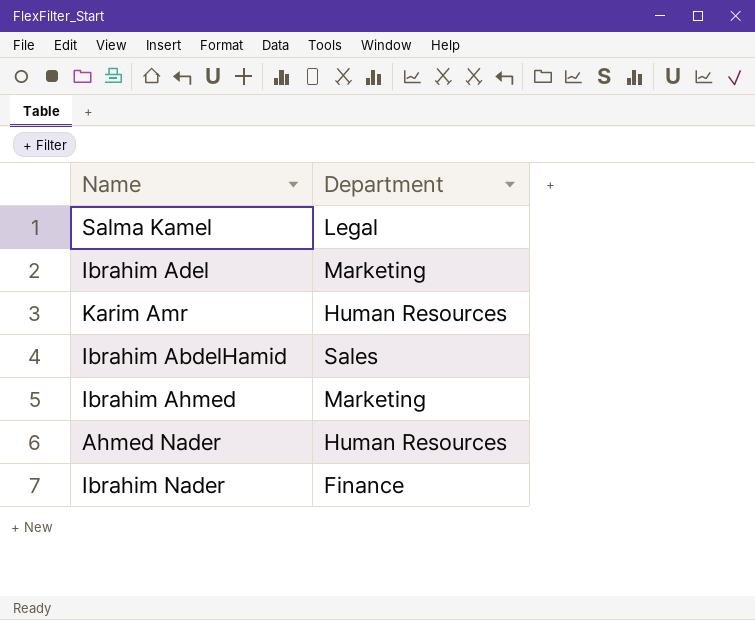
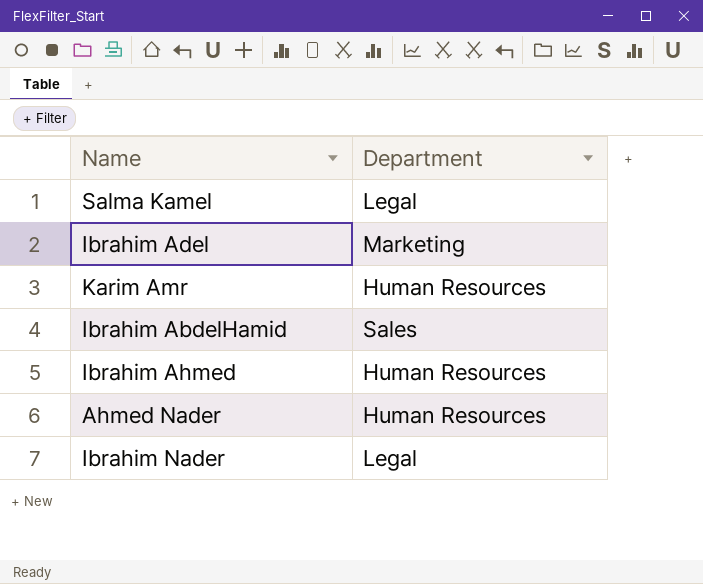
Ibrahim Ahmed | Department: Marketing -> Human Resources
Ibrahim Nader | Department: Finance -> Legal

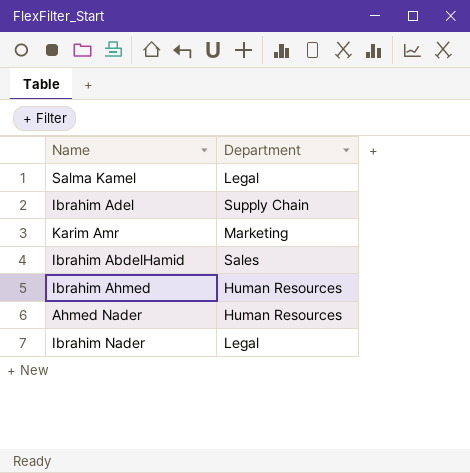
Ibrahim Adel | Department: Marketing -> Supply Chain
Karim Amr | Department: Human Resources -> Marketing

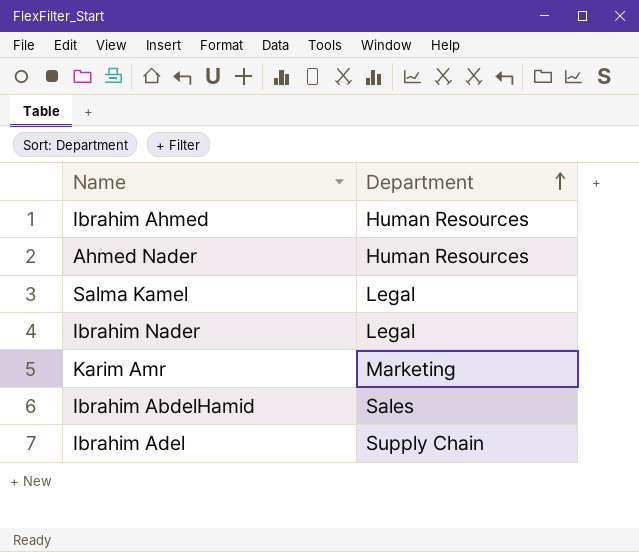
row order: none -> Department ascending

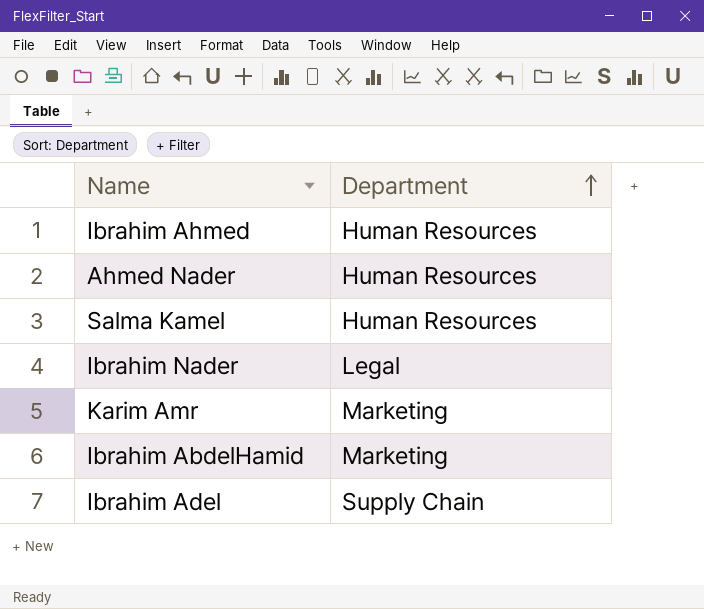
Salma Kamel | Department: Legal -> Human Resources
Ibrahim AbdelHamid | Department: Sales -> Marketing

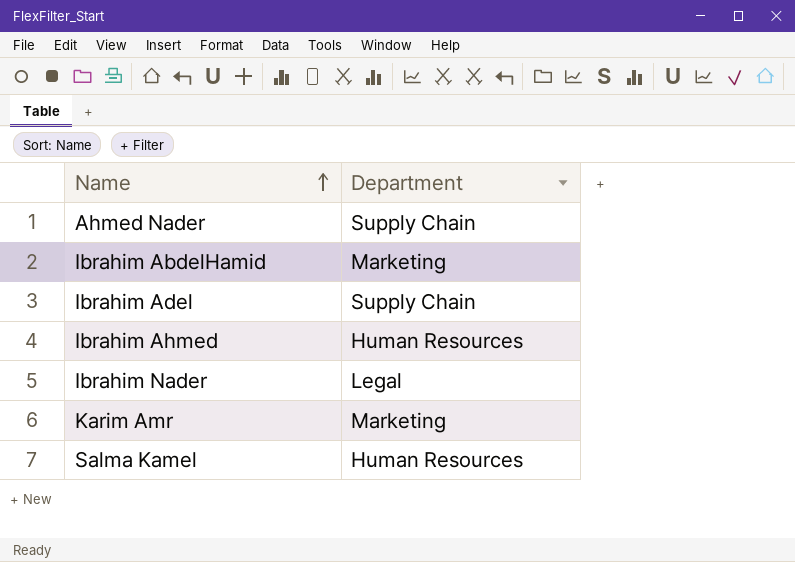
row order: Department ascending -> Name ascending
Ahmed Nader | Department: Human Resources -> Supply Chain

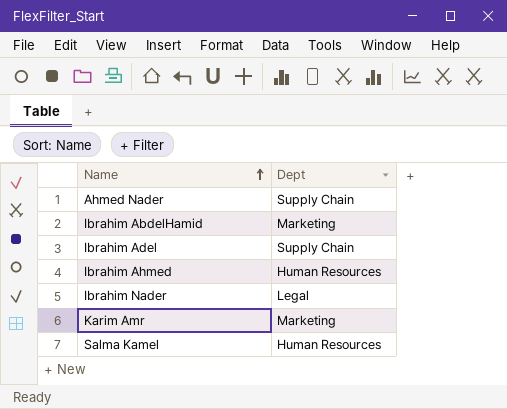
column name: Department -> Dept

